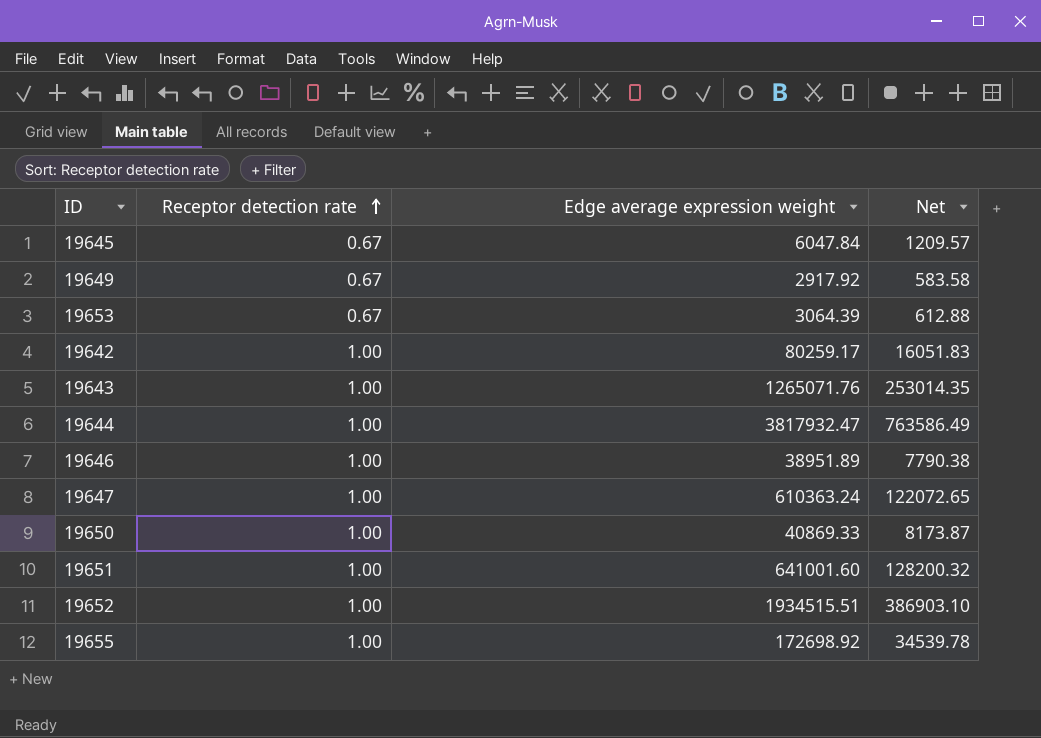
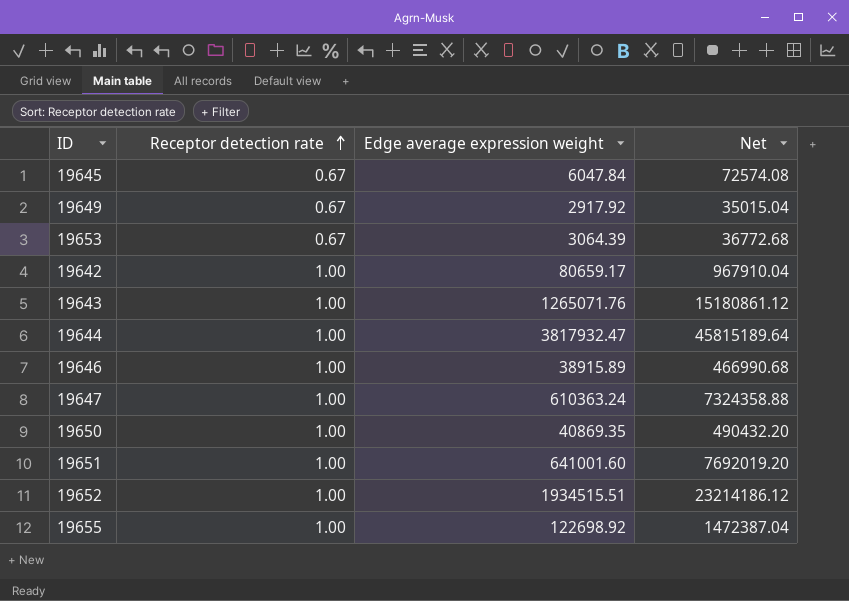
column Net | formula: [Edge average expression weight] * 0.2 -> [Edge average expression weight] * 12
19642 | Edge average expression weight: 80259.17 -> 80659.17
19646 | Edge average expression weight: 38951.89 -> 38915.89
19650 | Edge average expression weight: 40869.33 -> 40869.35
19655 | Edge average expression weight: 172698.92 -> 122698.92

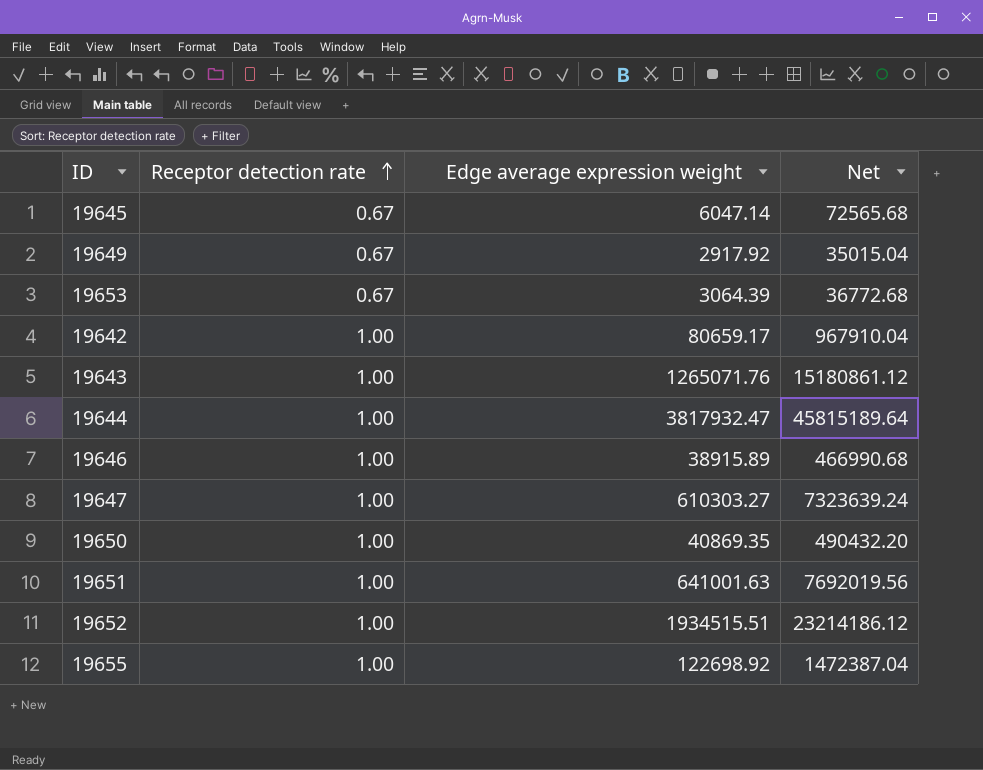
19645 | Edge average expression weight: 6047.84 -> 6047.14
19645 | Net: 72574.08 -> 72565.68
19647 | Edge average expression weight: 610363.24 -> 610303.27
19647 | Net: 7324358.88 -> 7323639.24
19651 | Edge average expression weight: 641001.60 -> 641001.63
19651 | Net: 7692019.20 -> 7692019.56

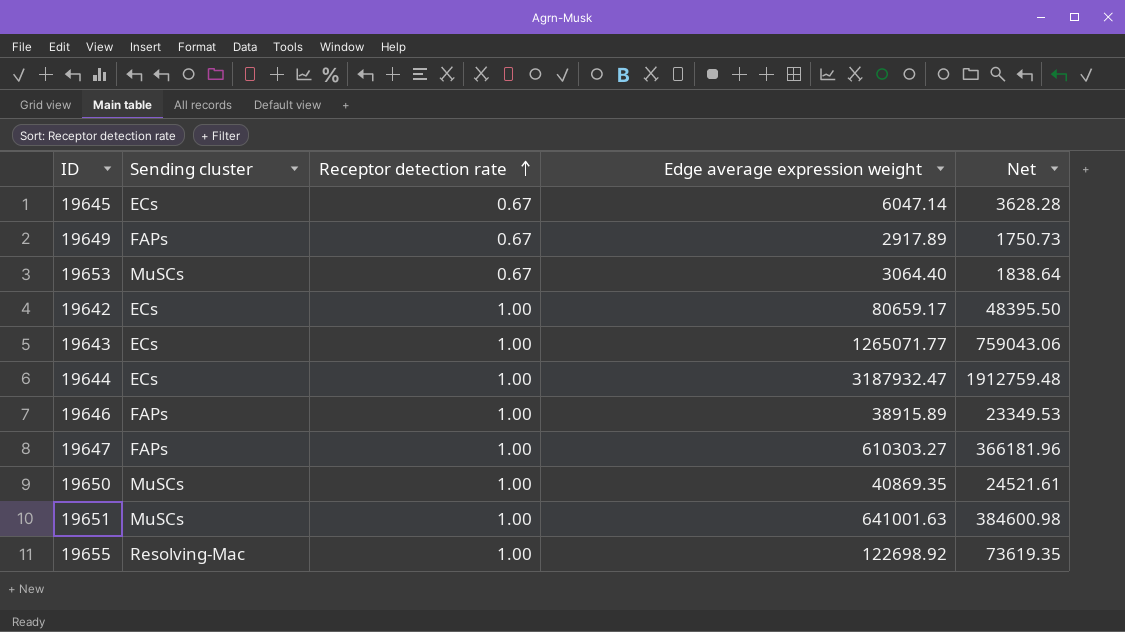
column Sending cluster | position: none -> 2
column Net | formula: [Edge average expression weight] * 12 -> [Edge average expression weight] * 0.6
row 19652: 1.00 | 1934515.51 | 23214186.12 -> none
19649 | Edge average expression weight: 2917.92 -> 2917.89
19653 | Edge average expression weight: 3064.39 -> 3064.40
19643 | Edge average expression weight: 1265071.76 -> 1265071.77
19644 | Edge average expression weight: 3817932.47 -> 3187932.47

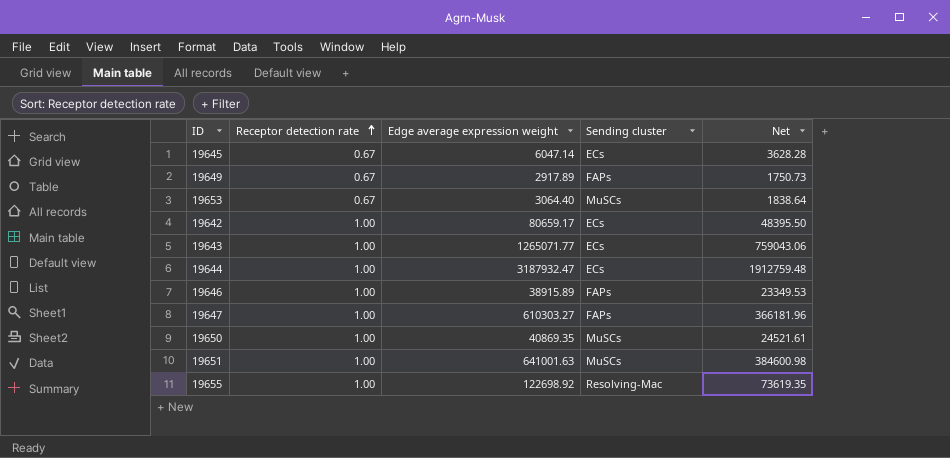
column Sending cluster | position: 2 -> 4

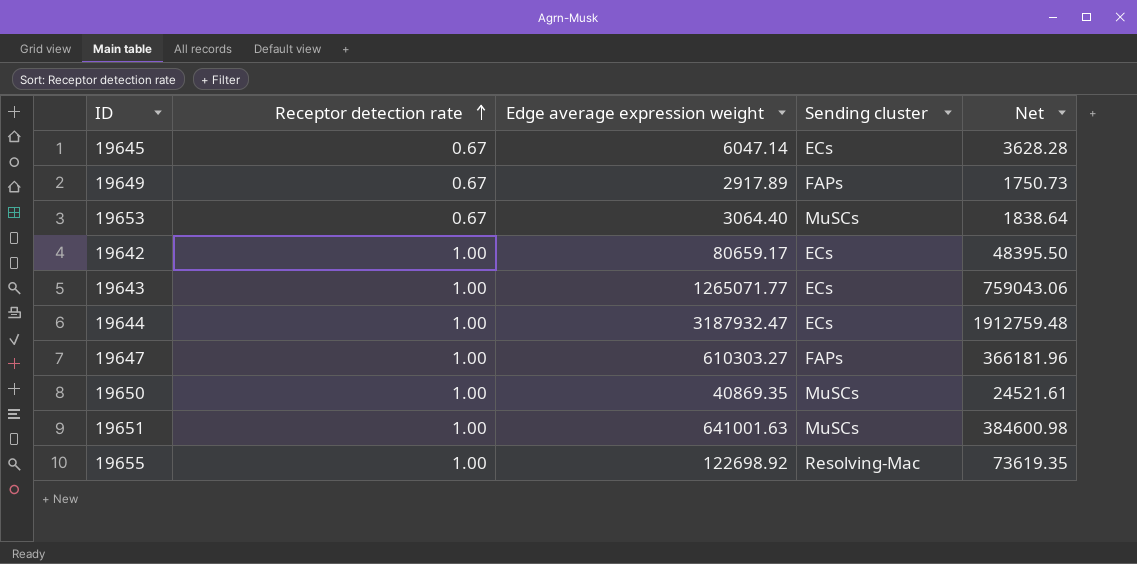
row 19646: 1.00 | 38915.89 | FAPs | 23349.53 -> none

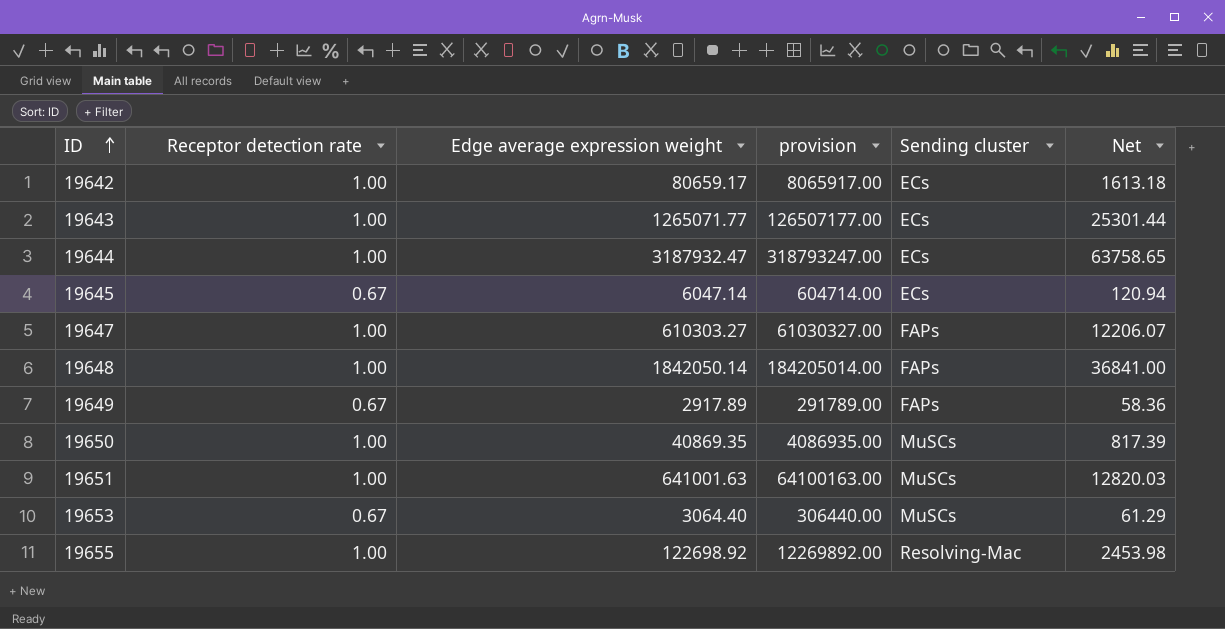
row order: Receptor detection rate ascending -> ID ascending
column provision | formula: none -> [Edge average expression weight] * 100
column Net | formula: [Edge average expression weight] * 0.6 -> [Edge average expression weight] * 0.02
row 19648: none -> 1.00 | 1842050.14 | 184205014.00 | FAPs | 36841.00

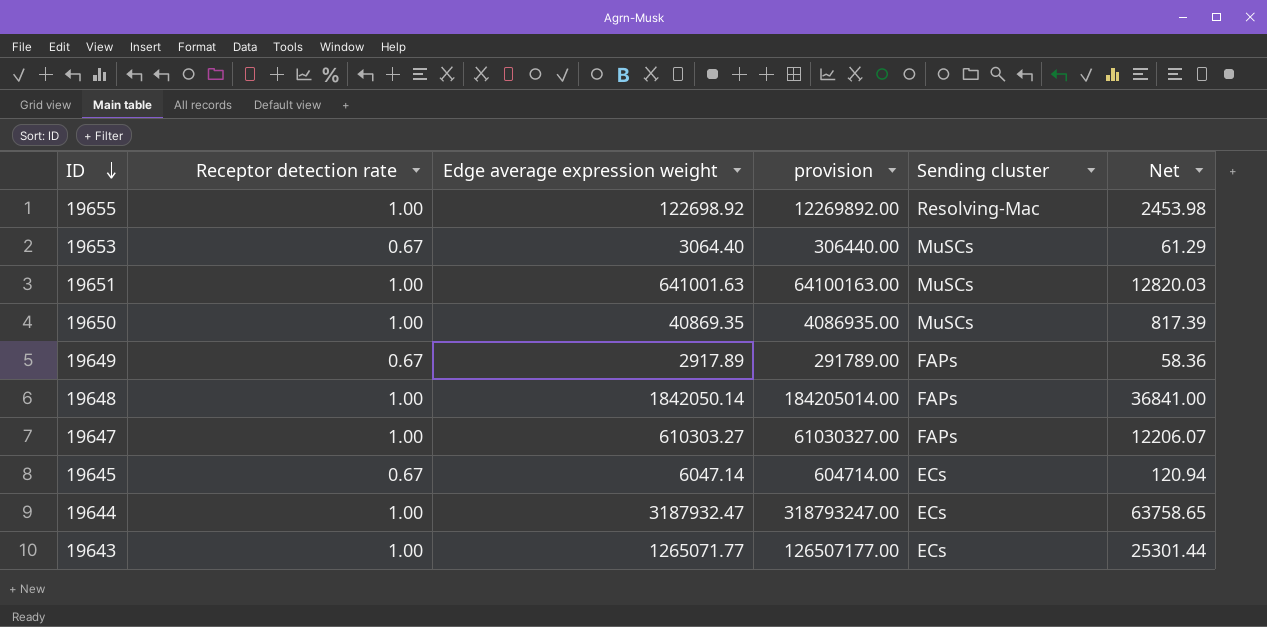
row order: ID ascending -> ID descending
row 19642: 1.00 | 80659.17 | 8065917.00 | ECs | 1613.18 -> none

